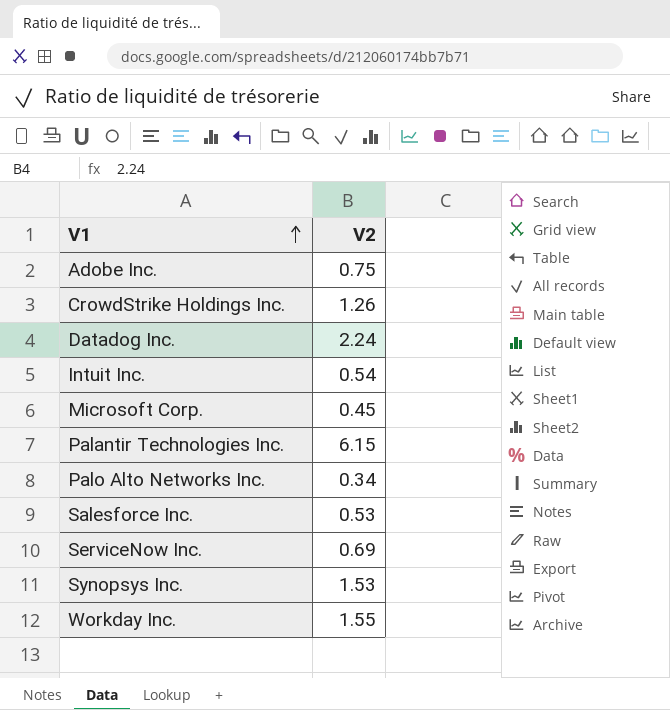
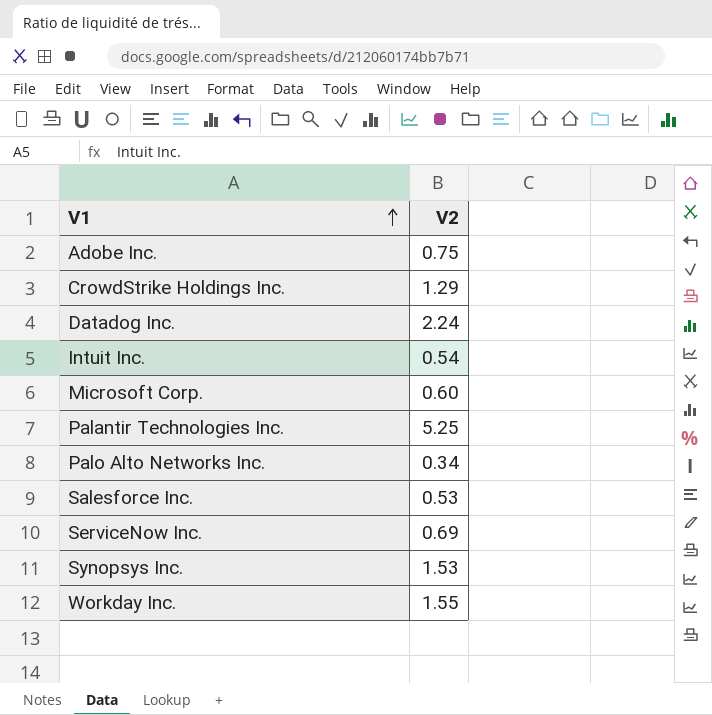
CrowdStrike Holdings Inc. | V2: 1.26 -> 1.29
Microsoft Corp. | V2: 0.45 -> 0.60
Palantir Technologies Inc. | V2: 6.15 -> 5.25

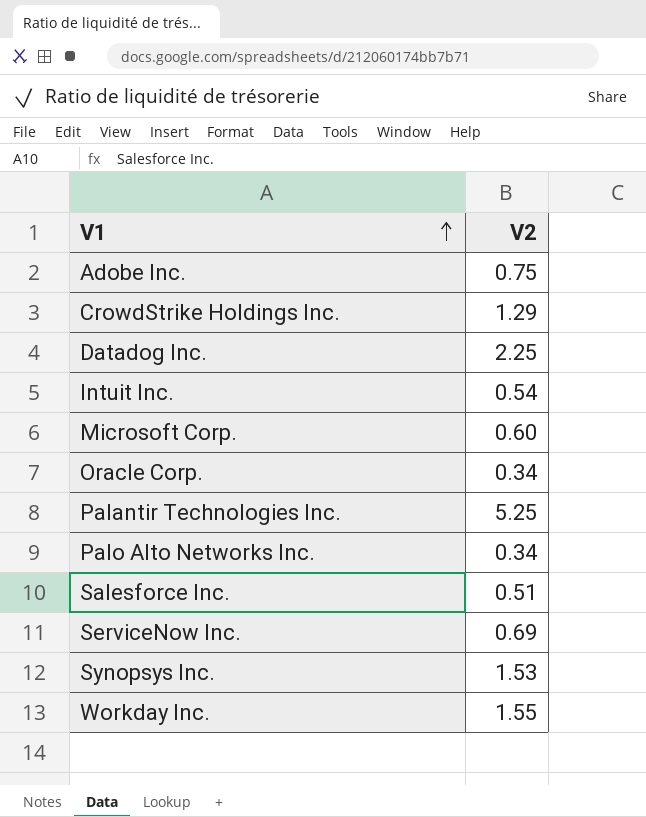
Datadog Inc. | V2: 2.24 -> 2.25
row Oracle Corp.: none -> 0.34
Salesforce Inc. | V2: 0.53 -> 0.51

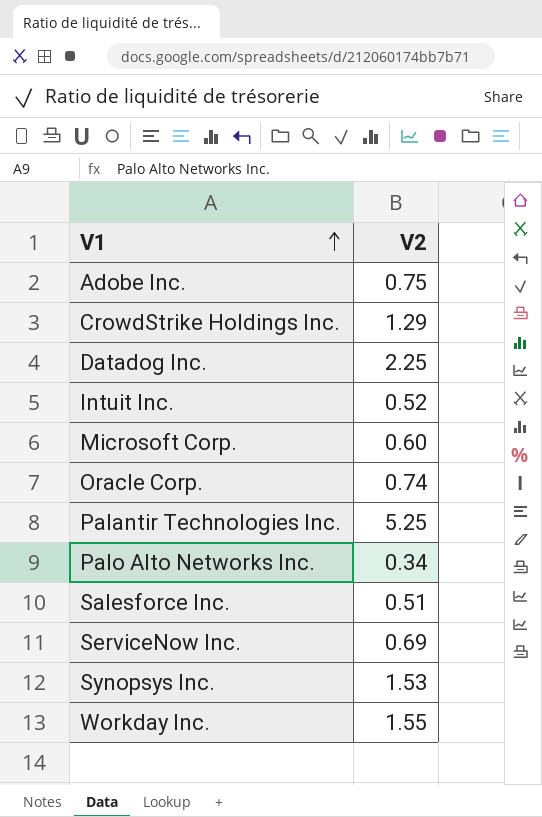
Intuit Inc. | V2: 0.54 -> 0.52
Oracle Corp. | V2: 0.34 -> 0.74

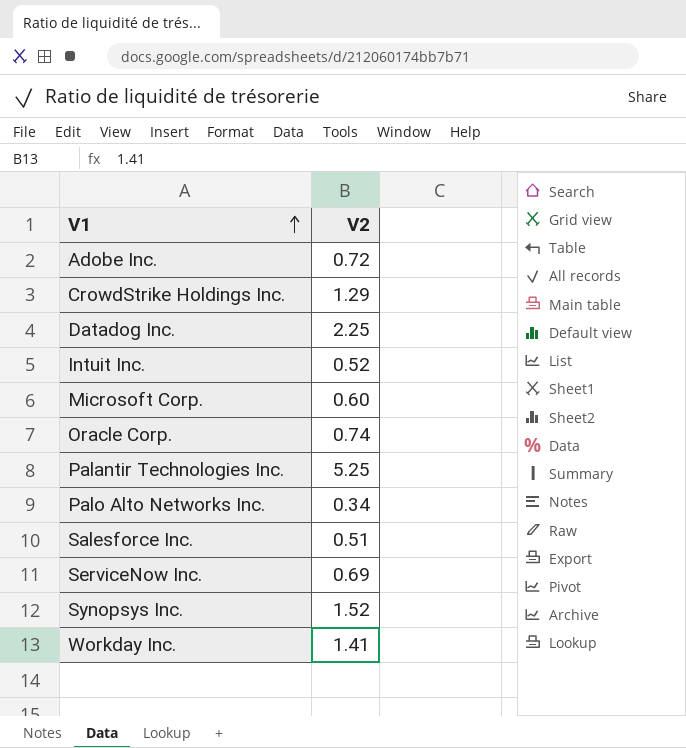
Adobe Inc. | V2: 0.75 -> 0.72
Synopsys Inc. | V2: 1.53 -> 1.52
Workday Inc. | V2: 1.55 -> 1.41

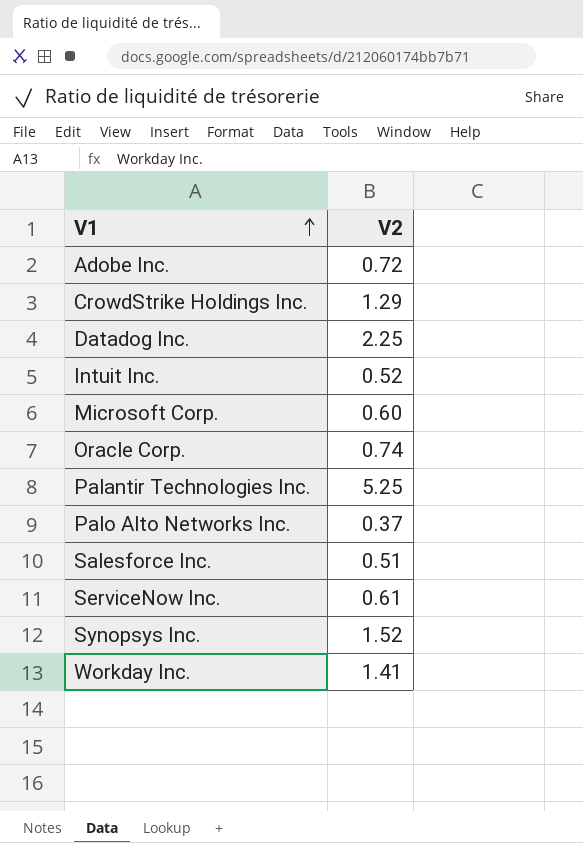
Palo Alto Networks Inc. | V2: 0.34 -> 0.37
ServiceNow Inc. | V2: 0.69 -> 0.61

